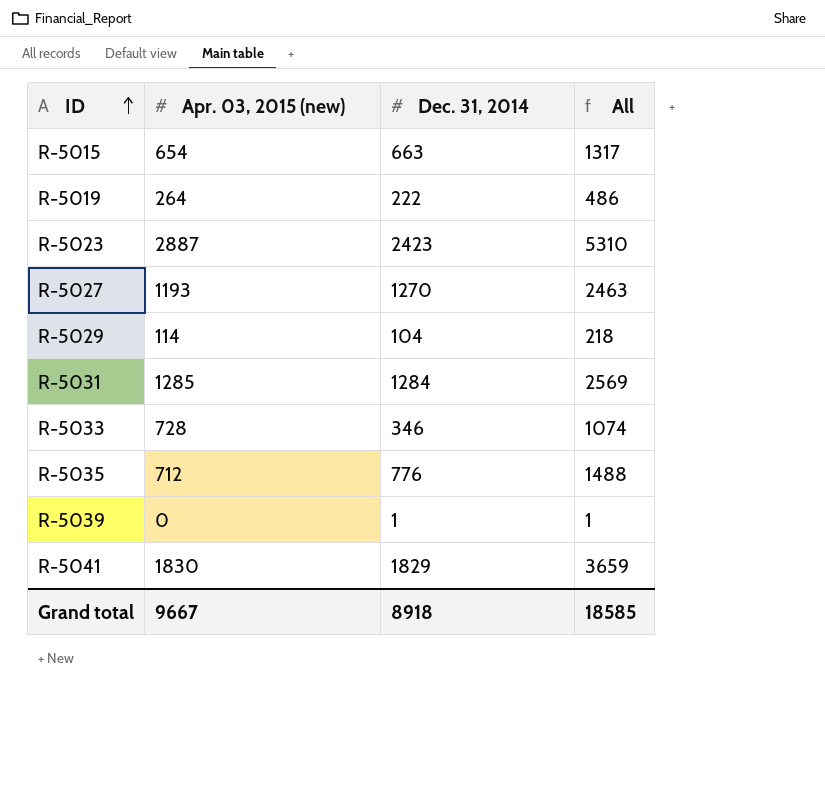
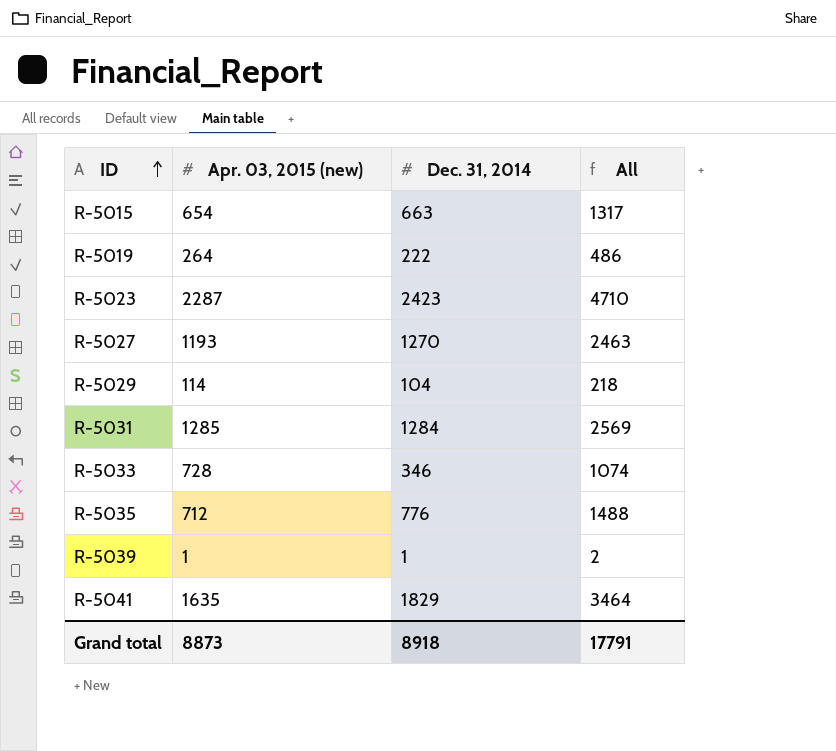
R-5023 | Apr. 03, 2015 (new): 2887 -> 2287
R-5023 | All: 5310 -> 4710
R-5039 | Apr. 03, 2015 (new): 0 -> 1
R-5039 | All: 1 -> 2
R-5041 | Apr. 03, 2015 (new): 1830 -> 1635
R-5041 | All: 3659 -> 3464
Grand total | Apr. 03, 2015 (new): 9667 -> 8873
Grand total | All: 18585 -> 17791

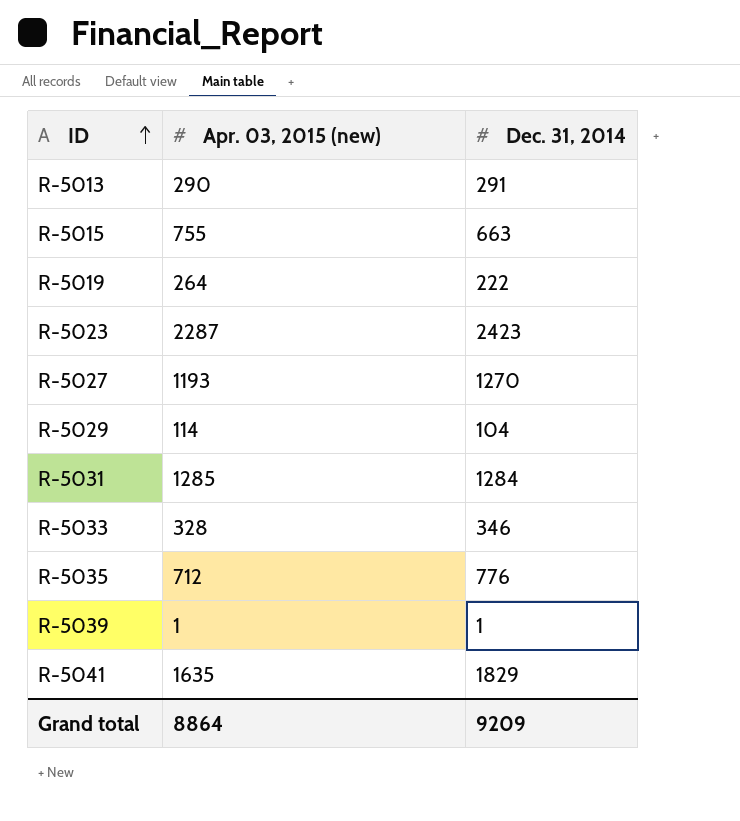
column All | formula: [Apr. 03, 2015 (new)] + [Dec. 31, 2014] -> none
row R-5013: none -> 290 | 291
R-5015 | Apr. 03, 2015 (new): 654 -> 755
R-5033 | Apr. 03, 2015 (new): 728 -> 328
Grand total | Apr. 03, 2015 (new): 8873 -> 8864
Grand total | Dec. 31, 2014: 8918 -> 9209

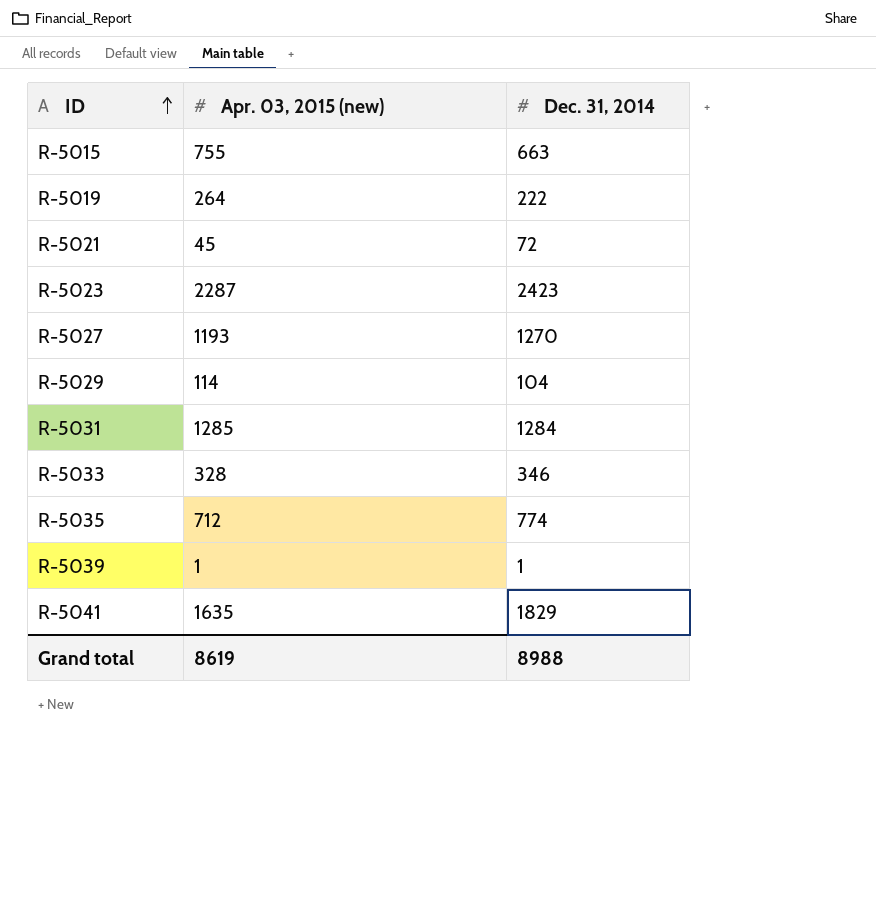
row R-5013: 290 | 291 -> none
row R-5021: none -> 45 | 72
R-5035 | Dec. 31, 2014: 776 -> 774
Grand total | Apr. 03, 2015 (new): 8864 -> 8619
Grand total | Dec. 31, 2014: 9209 -> 8988

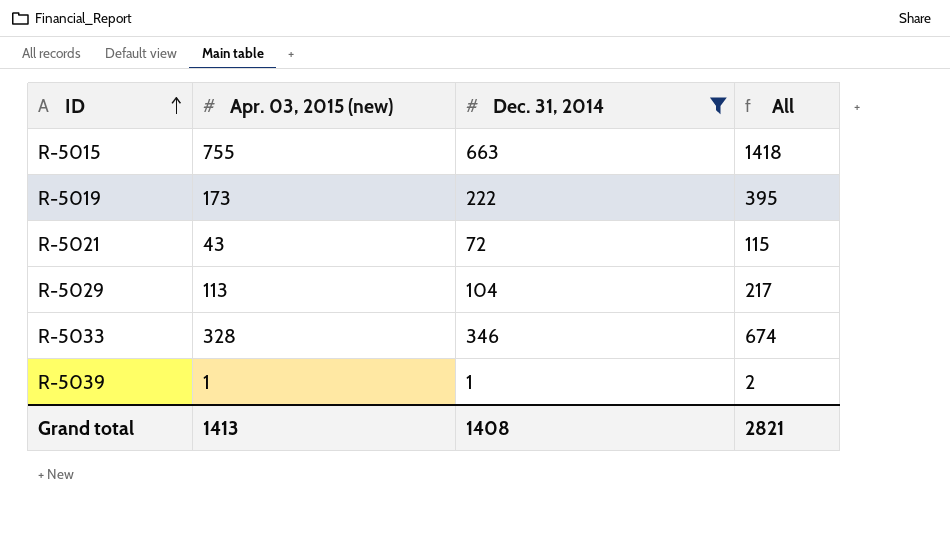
filter: none -> Dec. 31, 2014 <= 663
column All | formula: none -> [Apr. 03, 2015 (new)] + [Dec. 31, 2014]
R-5019 | Apr. 03, 2015 (new): 264 -> 173
R-5021 | Apr. 03, 2015 (new): 45 -> 43
R-5029 | Apr. 03, 2015 (new): 114 -> 113
Grand total | Apr. 03, 2015 (new): 8619 -> 1413
Grand total | Dec. 31, 2014: 8988 -> 1408

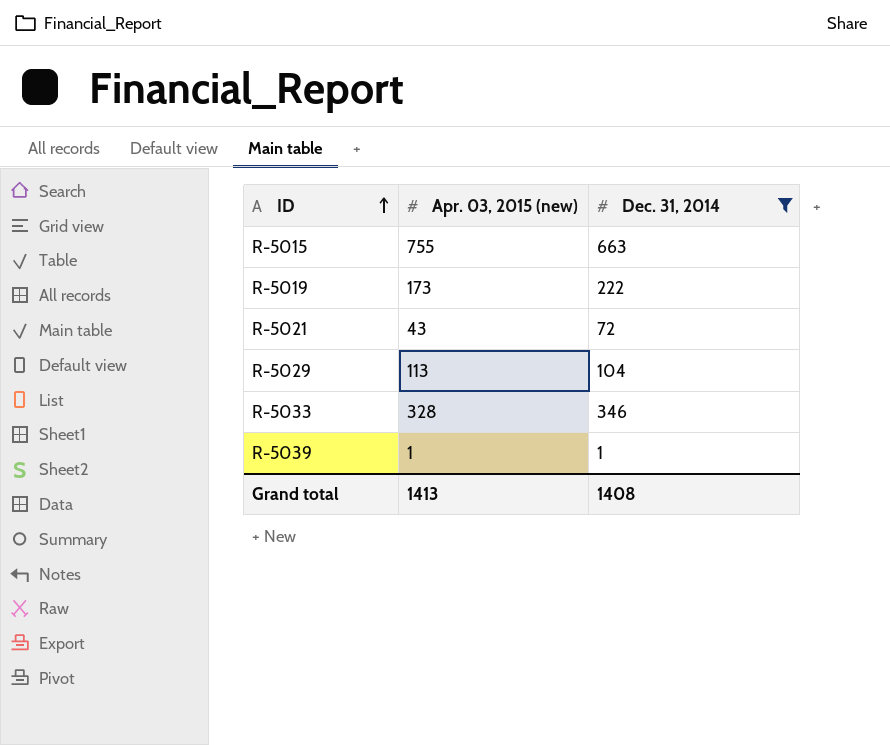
column All | formula: [Apr. 03, 2015 (new)] + [Dec. 31, 2014] -> none

